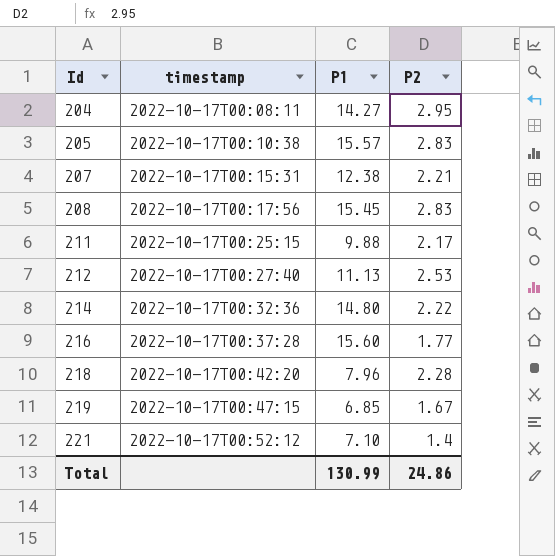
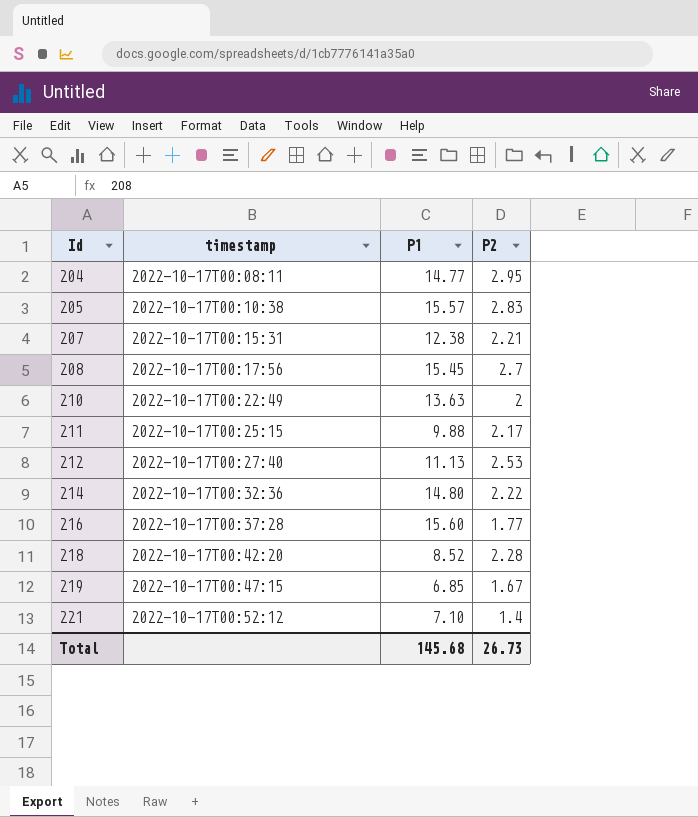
204 | P1: 14.27 -> 14.77
208 | P2: 2.83 -> 2.7
row 210: none -> 2022-10-17T00:22:49 | 13.63 | 2
218 | P1: 7.96 -> 8.52
Total | P1: 130.99 -> 145.68
Total | P2: 24.86 -> 26.73

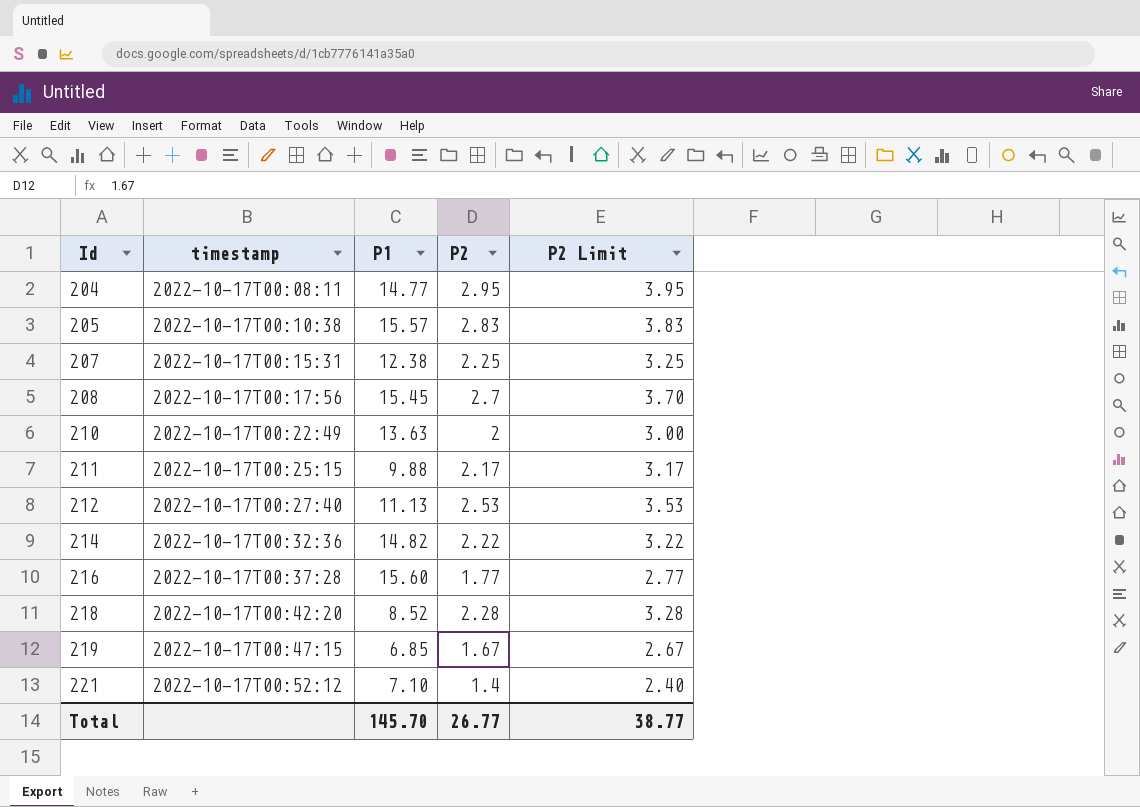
column P2 Limit | formula: none -> [P2] + 1
207 | P2: 2.21 -> 2.25
214 | P1: 14.80 -> 14.82
Total | P1: 145.68 -> 145.70
Total | P2: 26.73 -> 26.77

